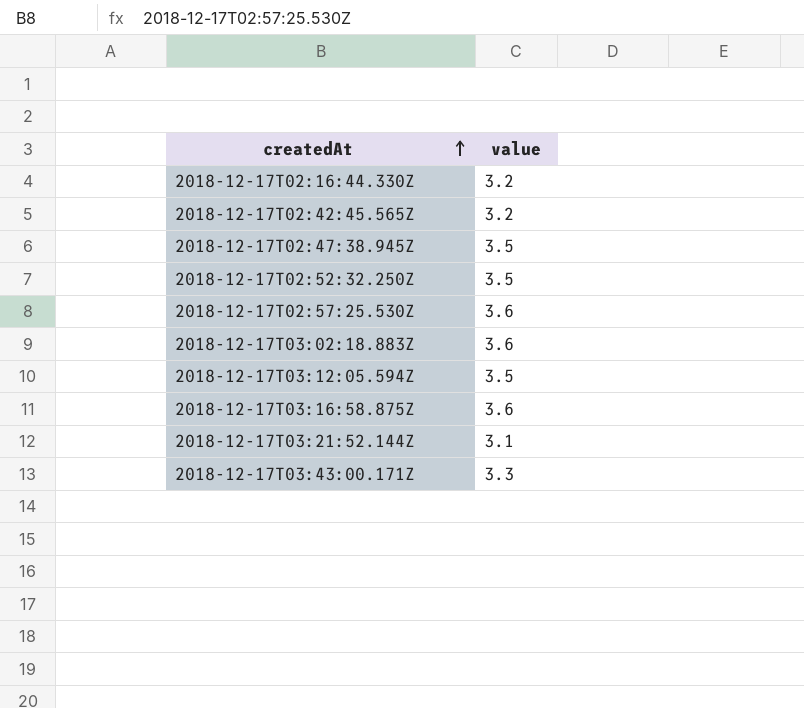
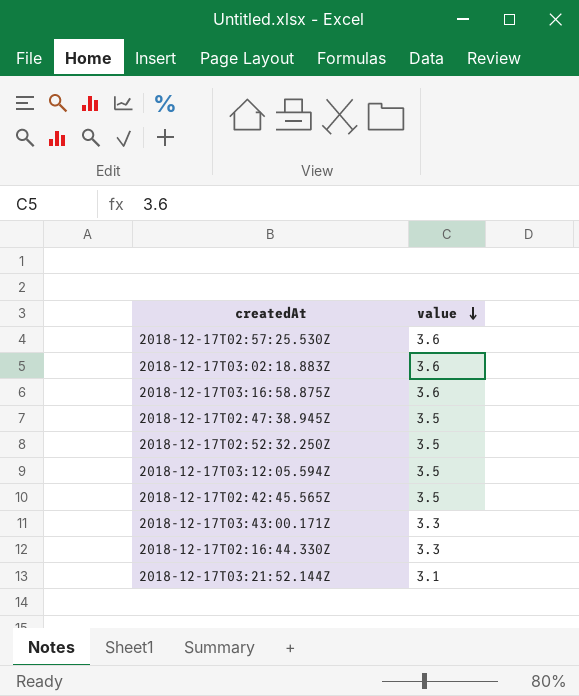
row order: createdAt ascending -> value descending
2018-12-17T02:42:45.565Z | value: 3.2 -> 3.5
2018-12-17T02:16:44.330Z | value: 3.2 -> 3.3

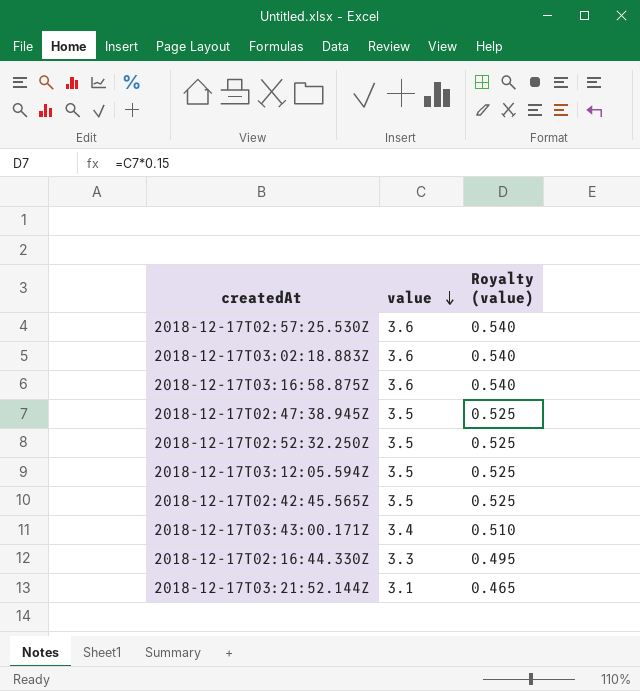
column Royalty (value) | formula: none -> [value] * 0.15
2018-12-17T03:43:00.171Z | value: 3.3 -> 3.4

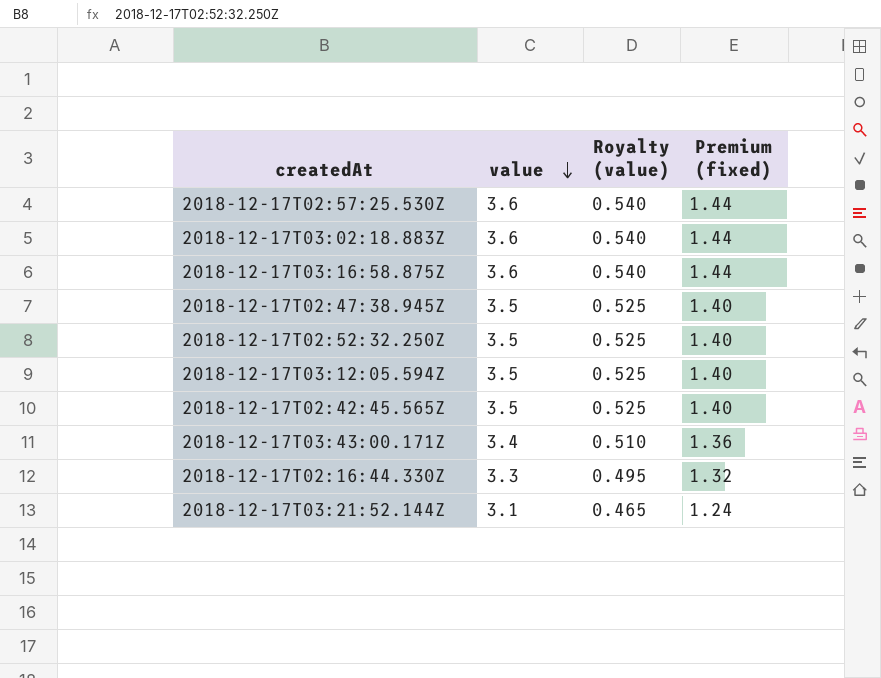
column Premium (fixed) | formula: none -> [value] * 0.4

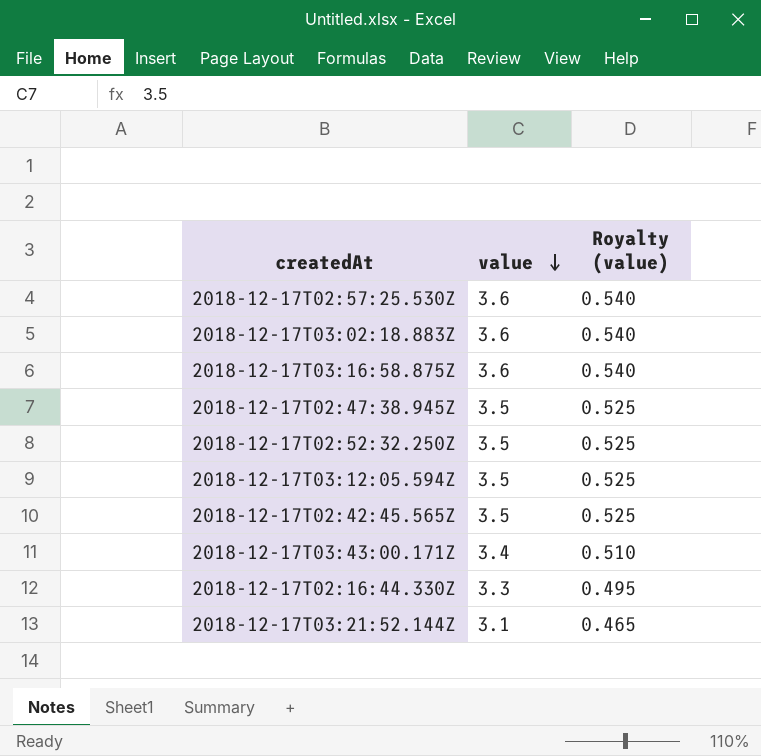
column Premium (fixed) | formula: [value] * 0.4 -> none

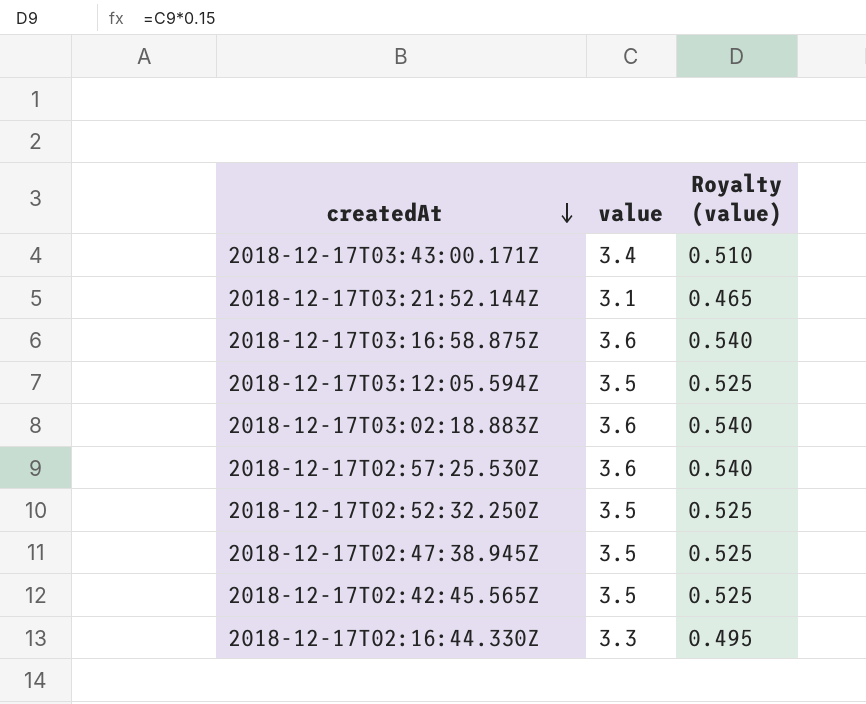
row order: value descending -> createdAt descending

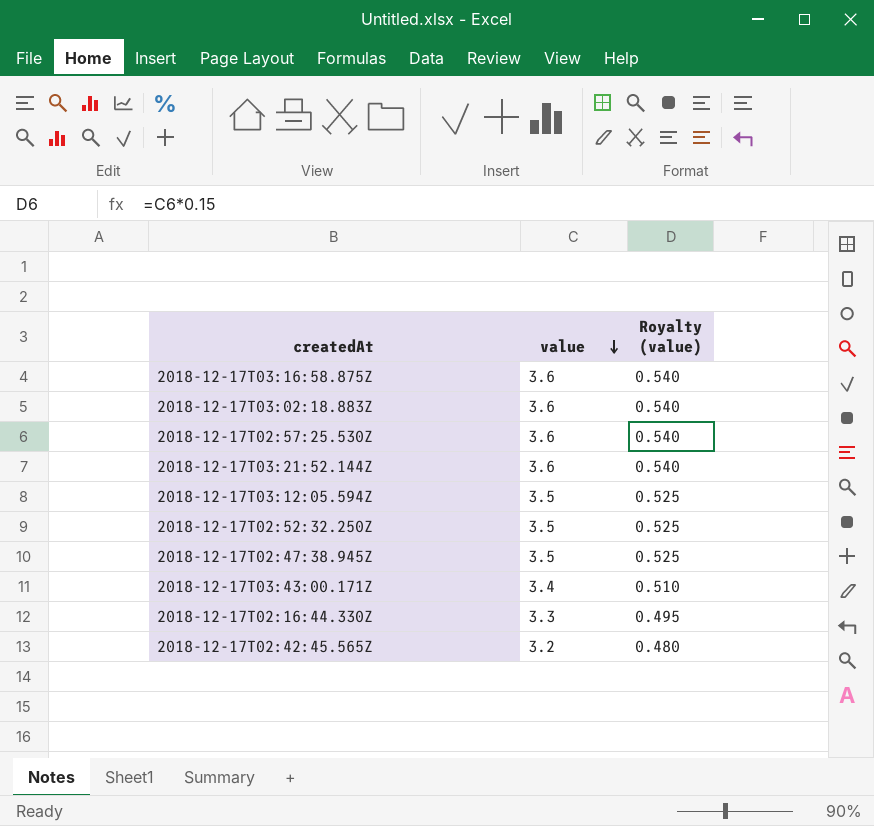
row order: createdAt descending -> value descending
2018-12-17T03:21:52.144Z | value: 3.1 -> 3.6
2018-12-17T03:21:52.144Z | Royalty (value): 0.465 -> 0.540
2018-12-17T02:42:45.565Z | value: 3.5 -> 3.2
2018-12-17T02:42:45.565Z | Royalty (value): 0.525 -> 0.480

